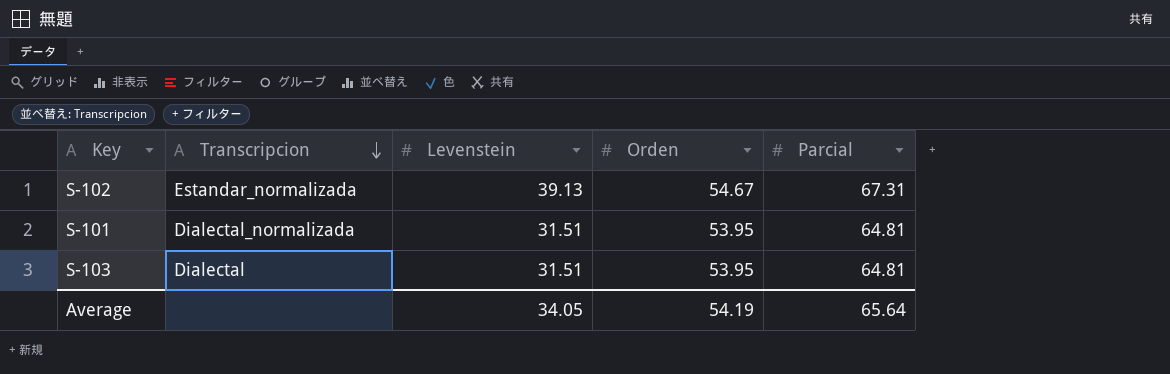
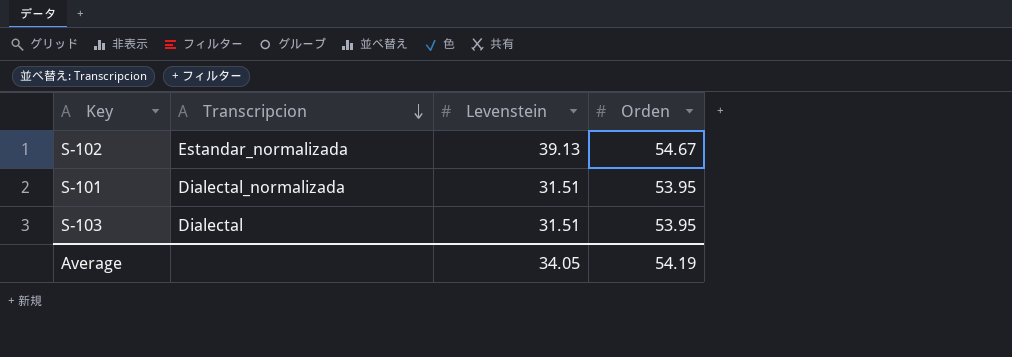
column Parcial | position: 5 -> none

